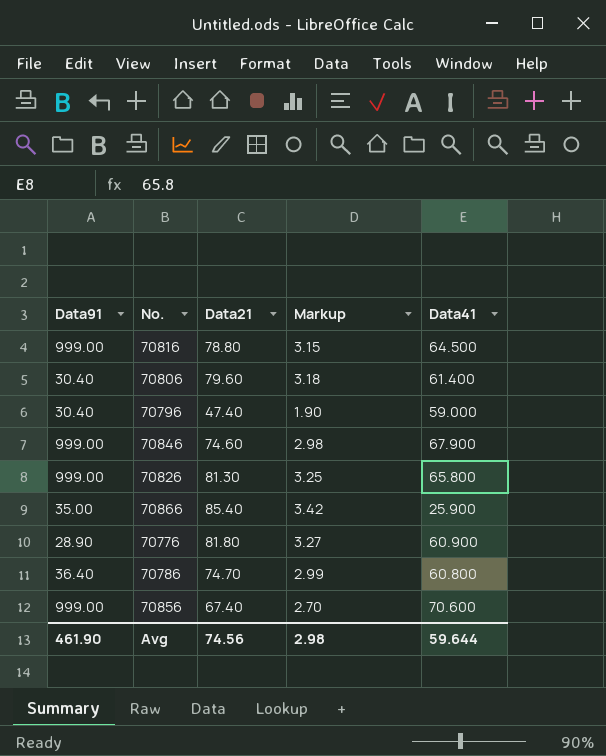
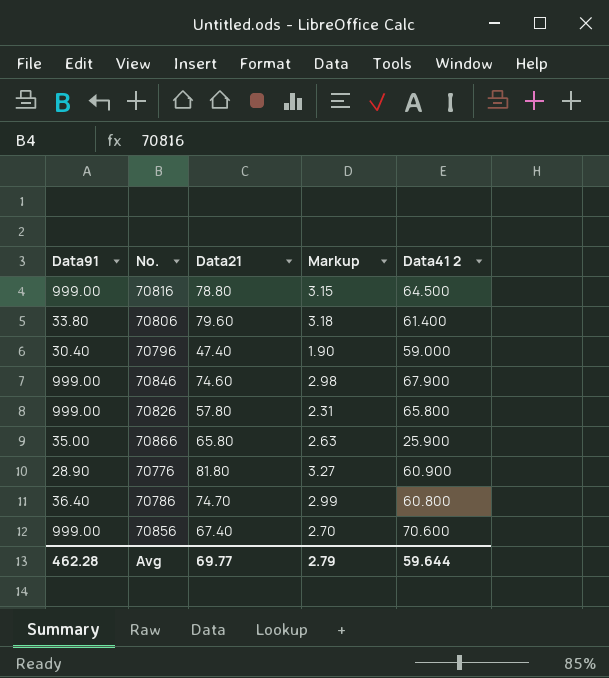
column name: Data41 -> Data41 2
70806 | Data91: 30.40 -> 33.80
70826 | Data21: 81.30 -> 57.80
70826 | Markup: 3.25 -> 2.31
70866 | Data21: 85.40 -> 65.80
70866 | Markup: 3.42 -> 2.63
Avg | Data91: 461.90 -> 462.28
Avg | Data21: 74.56 -> 69.77
Avg | Markup: 2.98 -> 2.79

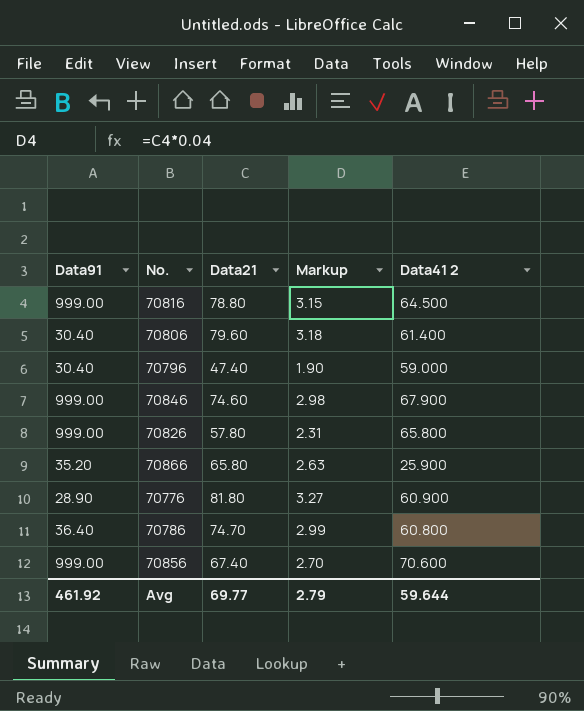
70806 | Data91: 33.80 -> 30.40
70866 | Data91: 35.00 -> 35.20
Avg | Data91: 462.28 -> 461.92

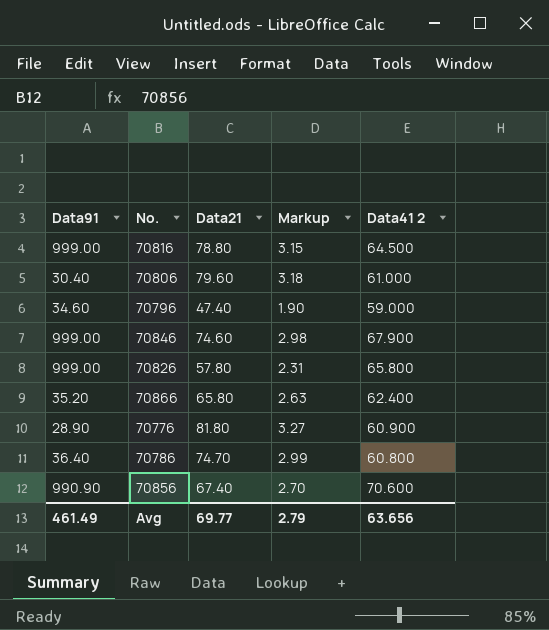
70806 | Data41 2: 61.400 -> 61.000
70796 | Data91: 30.40 -> 34.60
70866 | Data41 2: 25.900 -> 62.400
70856 | Data91: 999.00 -> 990.90
Avg | Data91: 461.92 -> 461.49
Avg | Data41 2: 59.644 -> 63.656

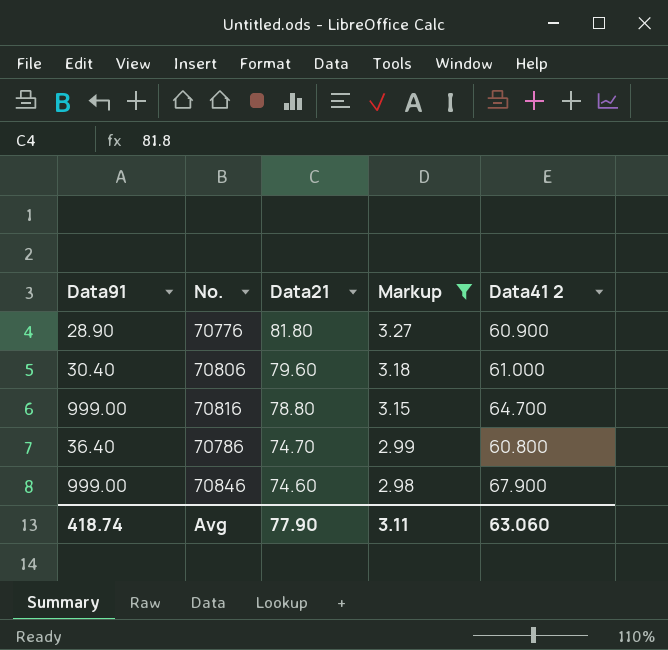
filter: none -> Markup >= 2.98
row order: none -> Data21 descending
70816 | Data41 2: 64.500 -> 64.700
Avg | Data91: 461.49 -> 418.74
Avg | Data21: 69.77 -> 77.90
Avg | Markup: 2.79 -> 3.11
Avg | Data41 2: 63.656 -> 63.060

